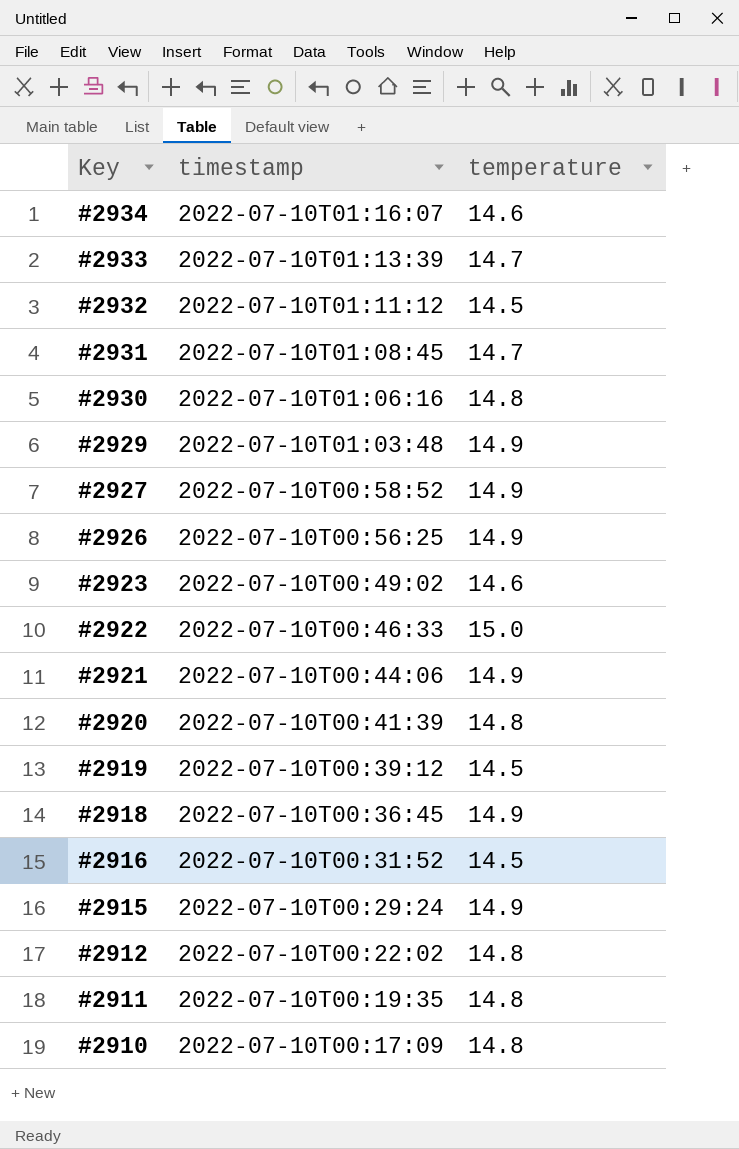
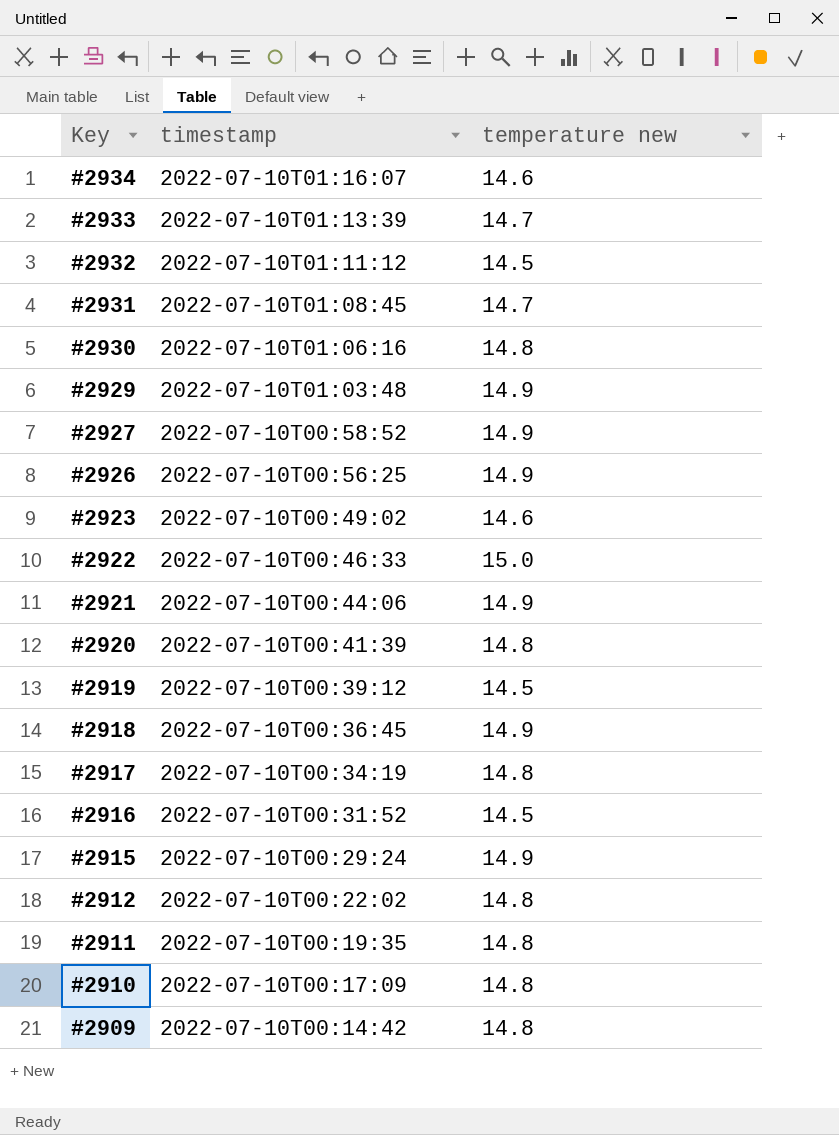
column name: temperature -> temperature new
row #2917: none -> 2022-07-10T00:34:19 | 14.8
row #2909: none -> 2022-07-10T00:14:42 | 14.8

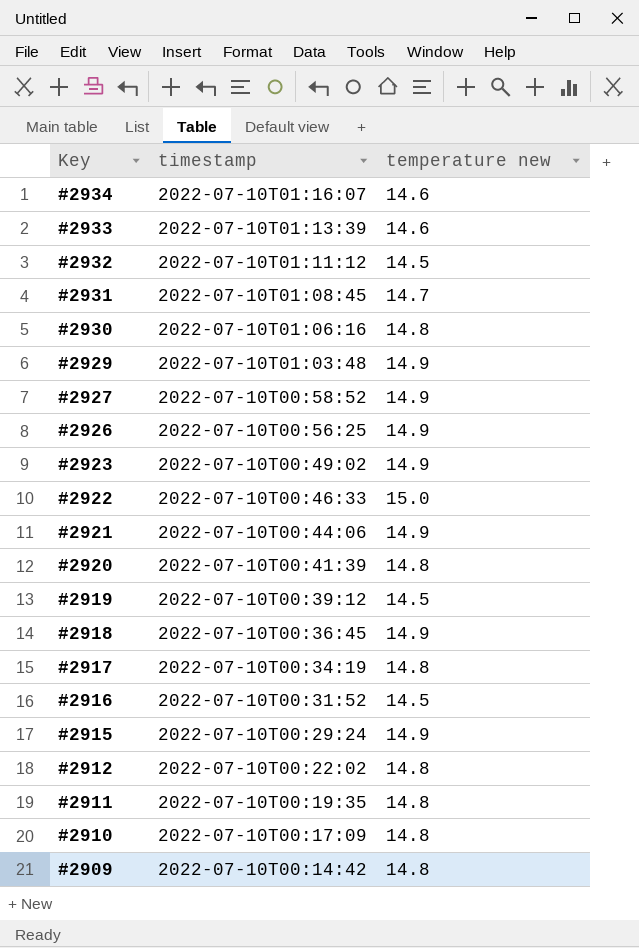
#2933 | temperature new: 14.7 -> 14.6
#2923 | temperature new: 14.6 -> 14.9

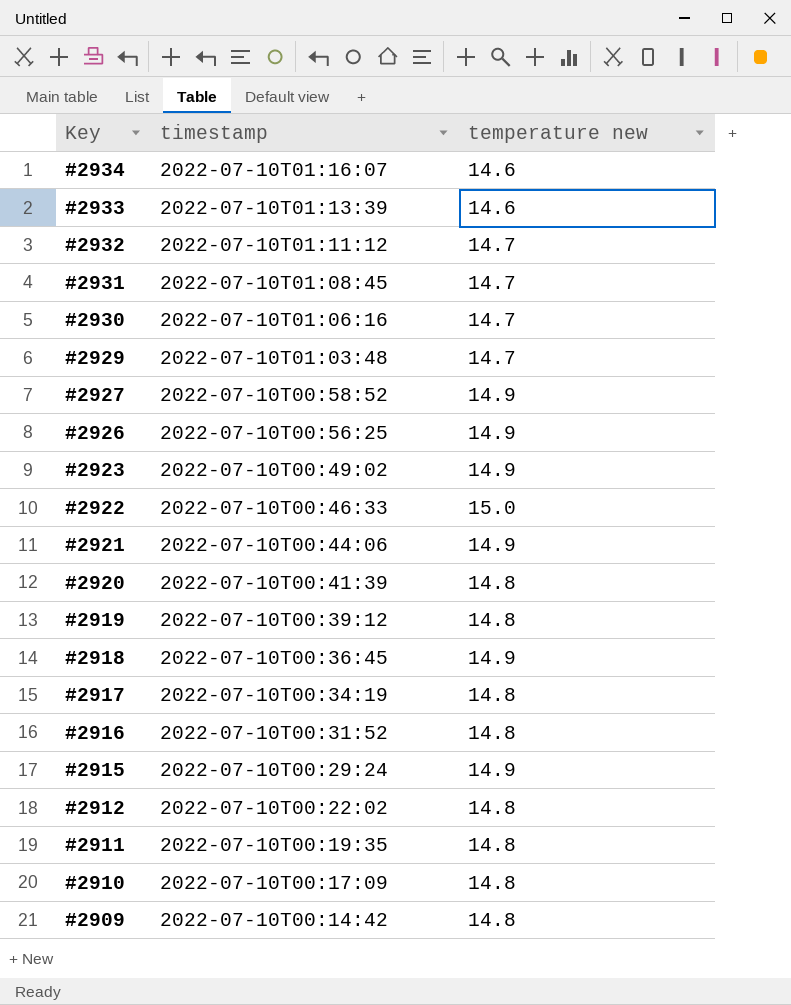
#2932 | temperature new: 14.5 -> 14.7
#2930 | temperature new: 14.8 -> 14.7
#2929 | temperature new: 14.9 -> 14.7
#2919 | temperature new: 14.5 -> 14.8
#2916 | temperature new: 14.5 -> 14.8

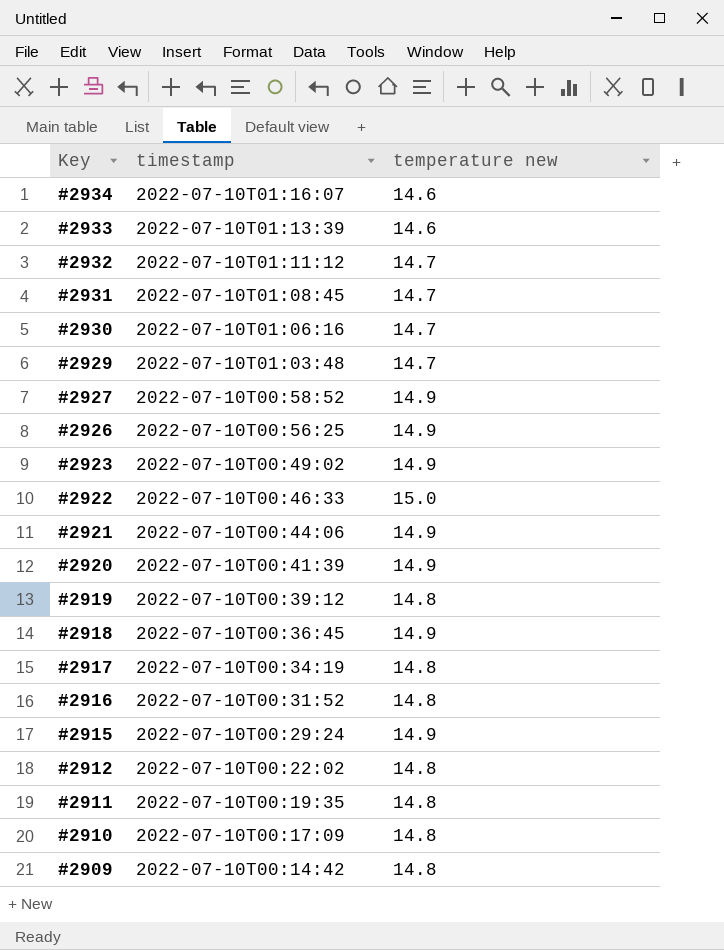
#2920 | temperature new: 14.8 -> 14.9

